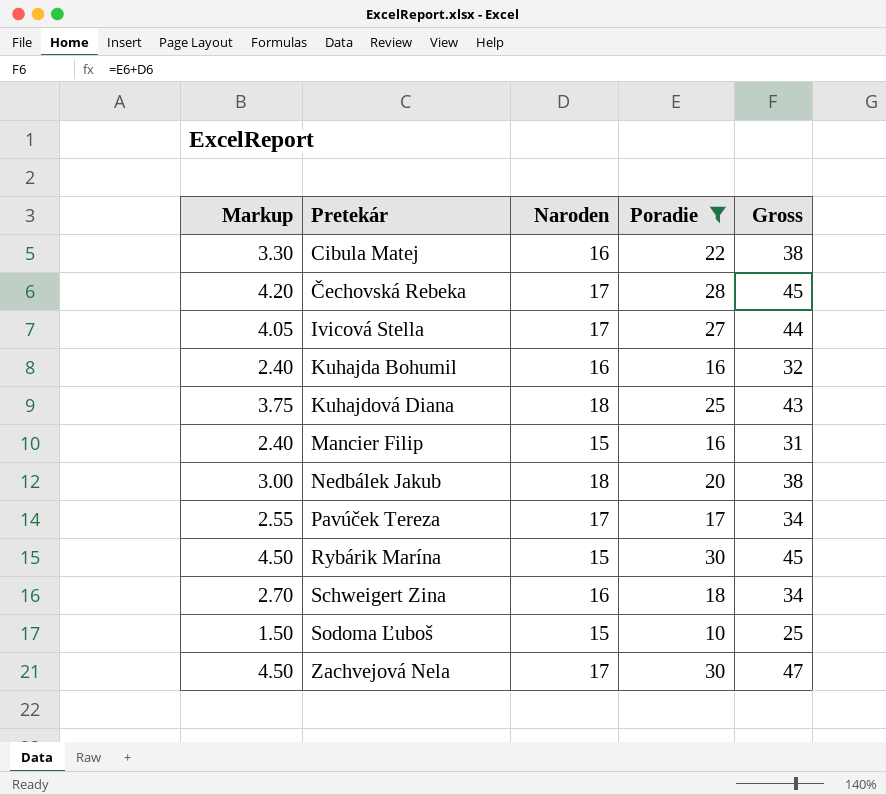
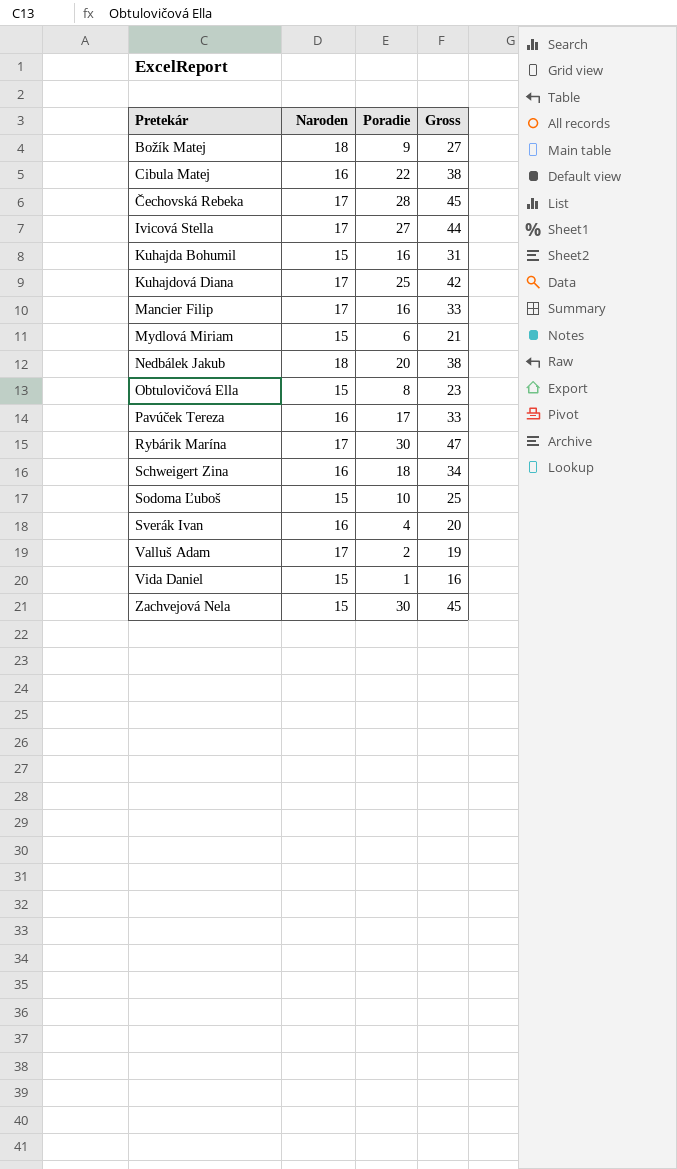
filter: Poradie >= 10 -> none
column Markup | formula: [Poradie] * 0.15 -> none
Kuhajda Bohumil | Naroden: 16 -> 15
Kuhajda Bohumil | Gross: 32 -> 31
Kuhajdová Diana | Naroden: 18 -> 17
Kuhajdová Diana | Gross: 43 -> 42
Mancier Filip | Naroden: 15 -> 17
Mancier Filip | Gross: 31 -> 33
Pavúček Tereza | Naroden: 17 -> 16
Pavúček Tereza | Gross: 34 -> 33
Rybárik Marína | Naroden: 15 -> 17
Rybárik Marína | Gross: 45 -> 47
Zachvejová Nela | Naroden: 17 -> 15
Zachvejová Nela | Gross: 47 -> 45

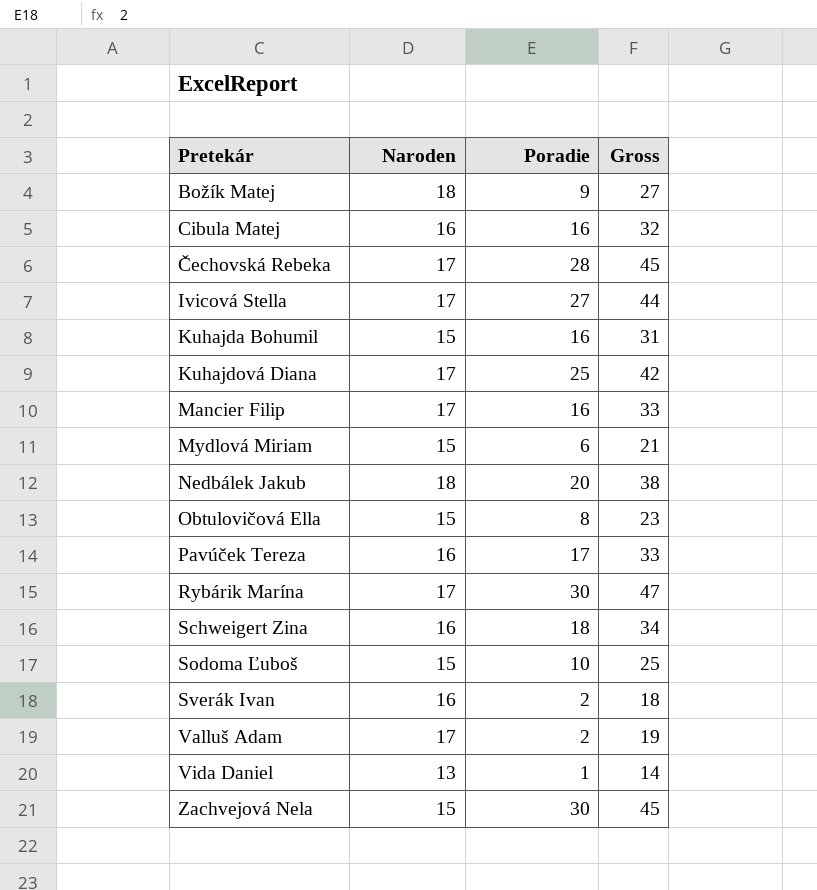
Cibula Matej | Poradie: 22 -> 16
Cibula Matej | Gross: 38 -> 32
Sverák Ivan | Poradie: 4 -> 2
Sverák Ivan | Gross: 20 -> 18
Vida Daniel | Naroden: 15 -> 13
Vida Daniel | Gross: 16 -> 14

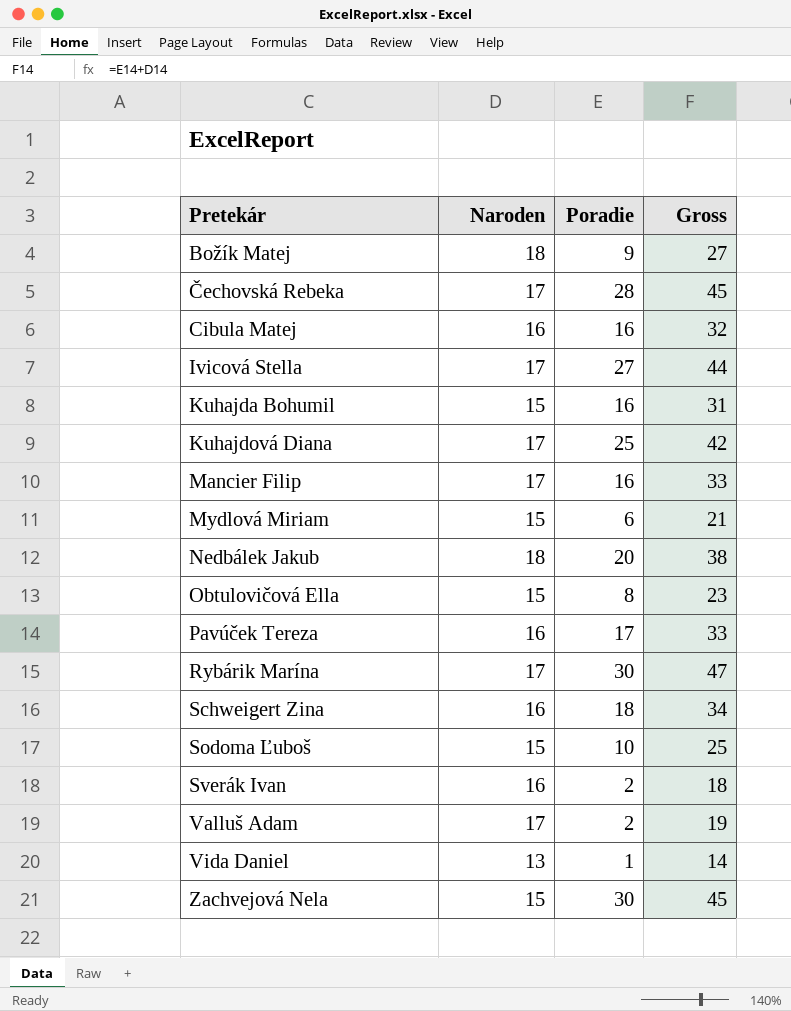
row order: none -> Pretekár ascending

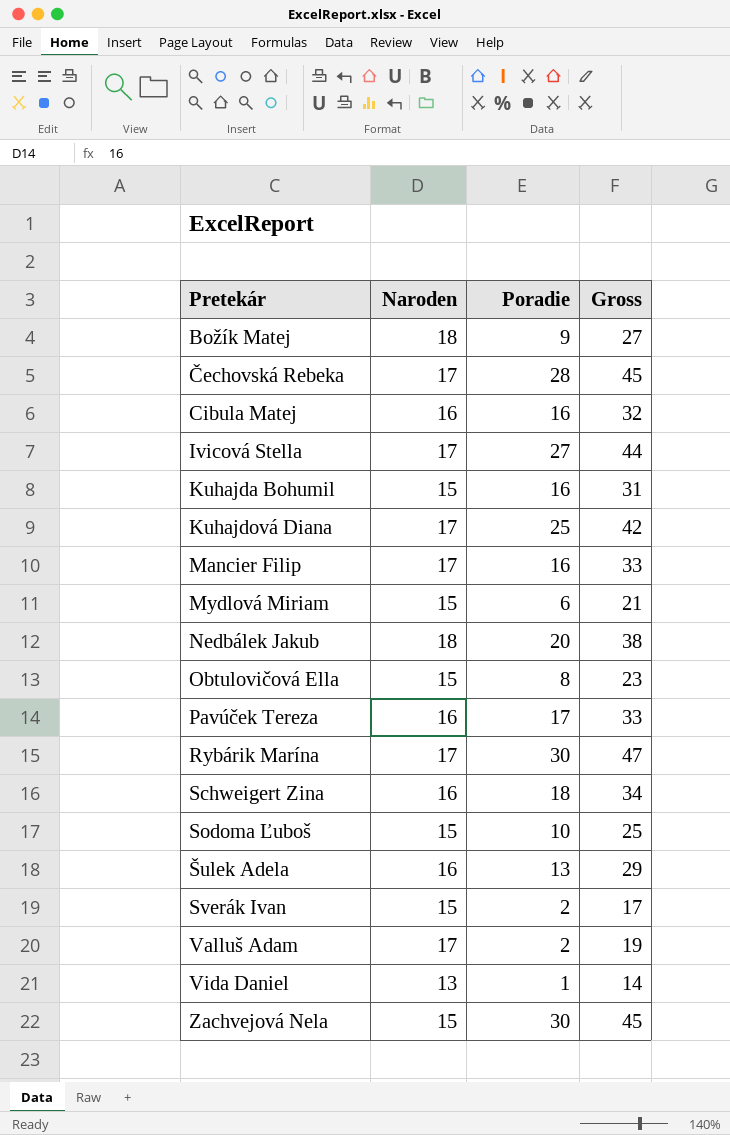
row Šulek Adela: none -> 16 | 13 | 29
Sverák Ivan | Naroden: 16 -> 15
Sverák Ivan | Gross: 18 -> 17

